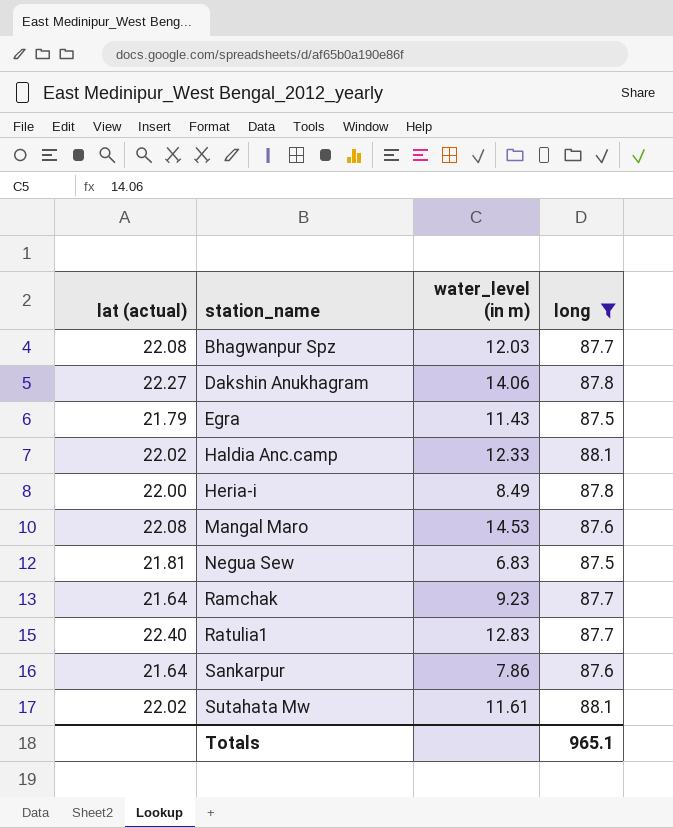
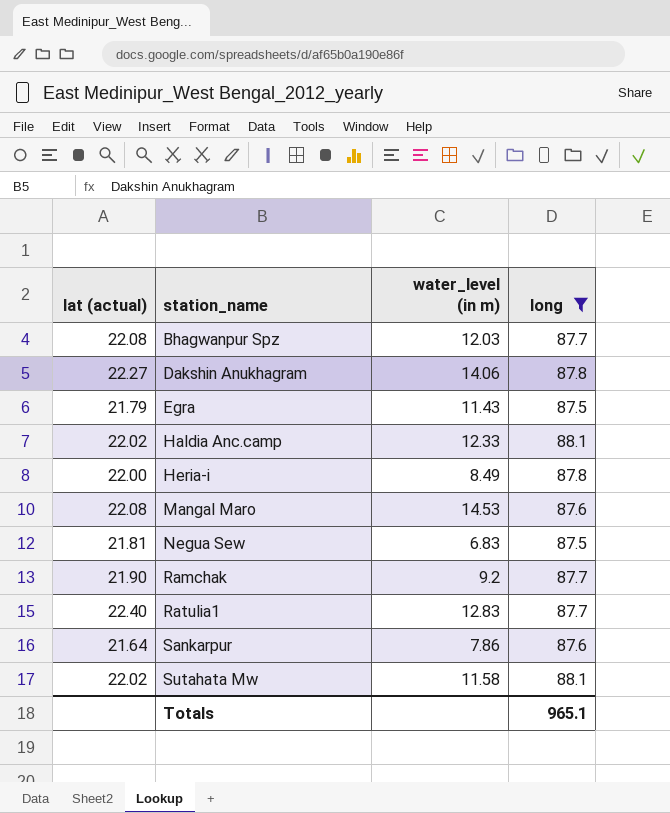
Ramchak | lat (actual): 21.64 -> 21.90
Ramchak | water_level (in m): 9.23 -> 9.2
Sutahata Mw | water_level (in m): 11.61 -> 11.58

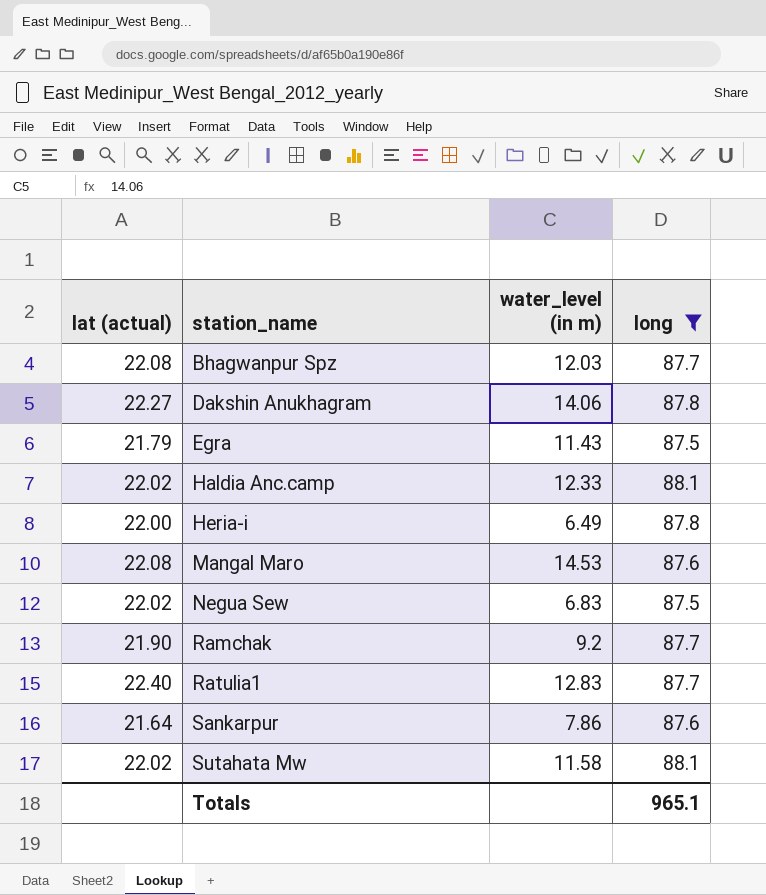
Heria-i | water_level (in m): 8.49 -> 6.49
Negua Sew | lat (actual): 21.81 -> 22.02

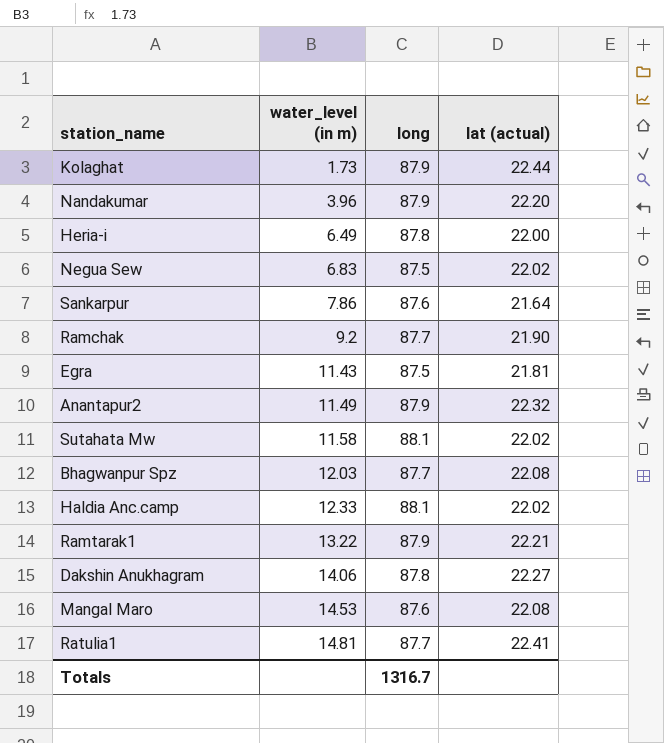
filter: long != 87.9 -> none
row order: station_name ascending -> water_level (in m) ascending
column lat (actual) | position: 1 -> 4
Egra | lat (actual): 21.79 -> 21.81
Ratulia1 | water_level (in m): 12.83 -> 14.81
Ratulia1 | lat (actual): 22.40 -> 22.41
Totals | long: 965.1 -> 1316.7

